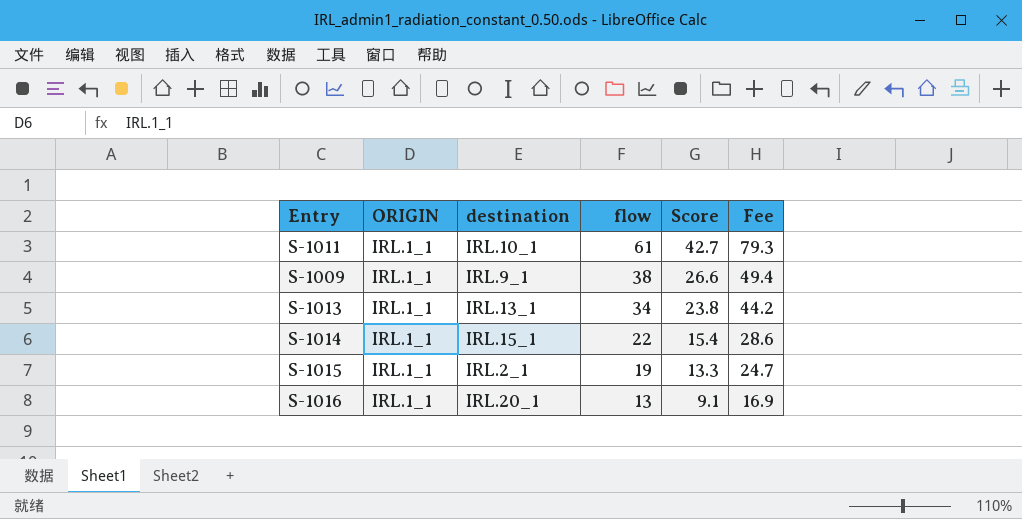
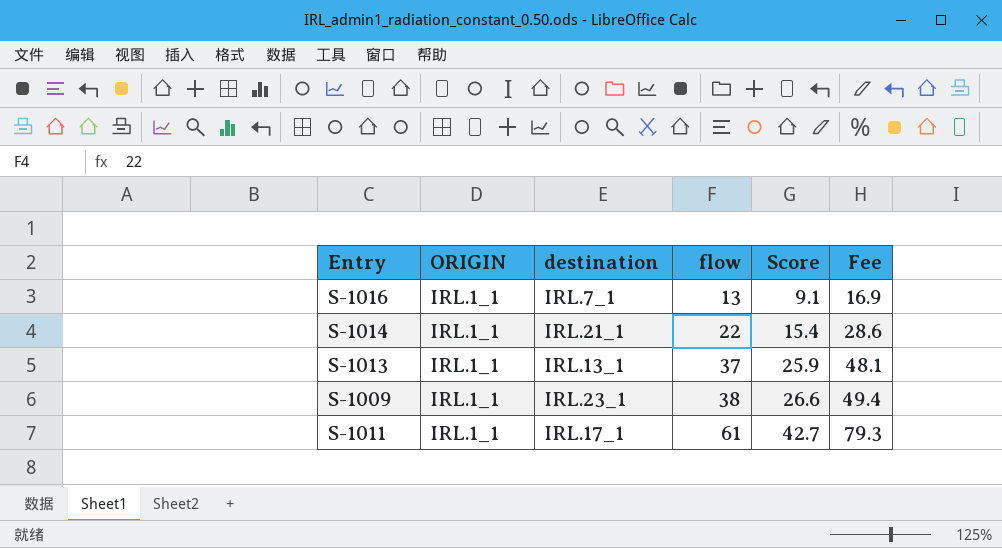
row order: flow descending -> flow ascending
row S-1015: IRL.1_1 | IRL.2_1 | 19 | 13.3 | 24.7 -> none
S-1016 | destination: IRL.20_1 -> IRL.7_1
S-1014 | destination: IRL.15_1 -> IRL.21_1
S-1013 | flow: 34 -> 37
S-1013 | Score: 23.8 -> 25.9
S-1013 | Fee: 44.2 -> 48.1
S-1009 | destination: IRL.9_1 -> IRL.23_1
S-1011 | destination: IRL.10_1 -> IRL.17_1

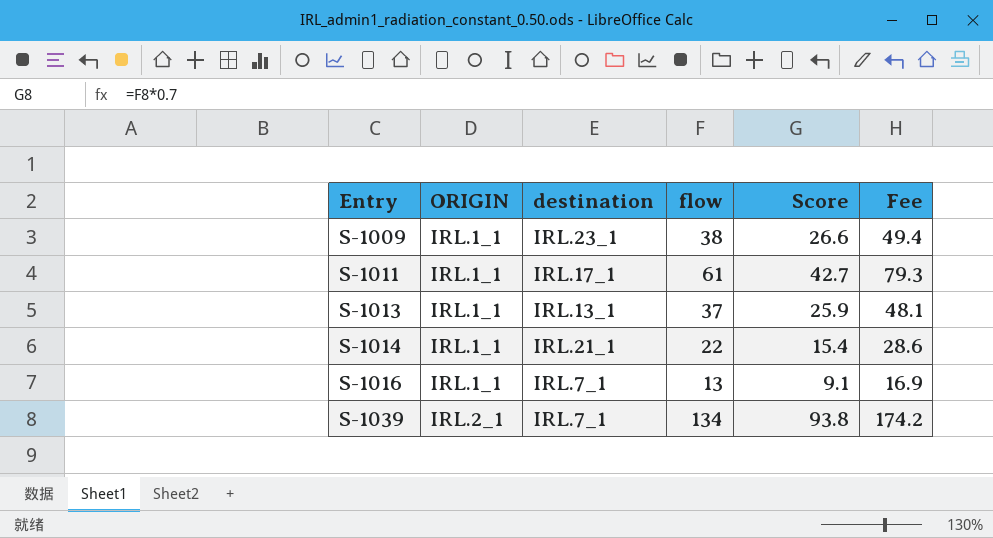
row order: flow ascending -> Entry ascending
row S-1039: none -> IRL.2_1 | IRL.7_1 | 134 | 93.8 | 174.2

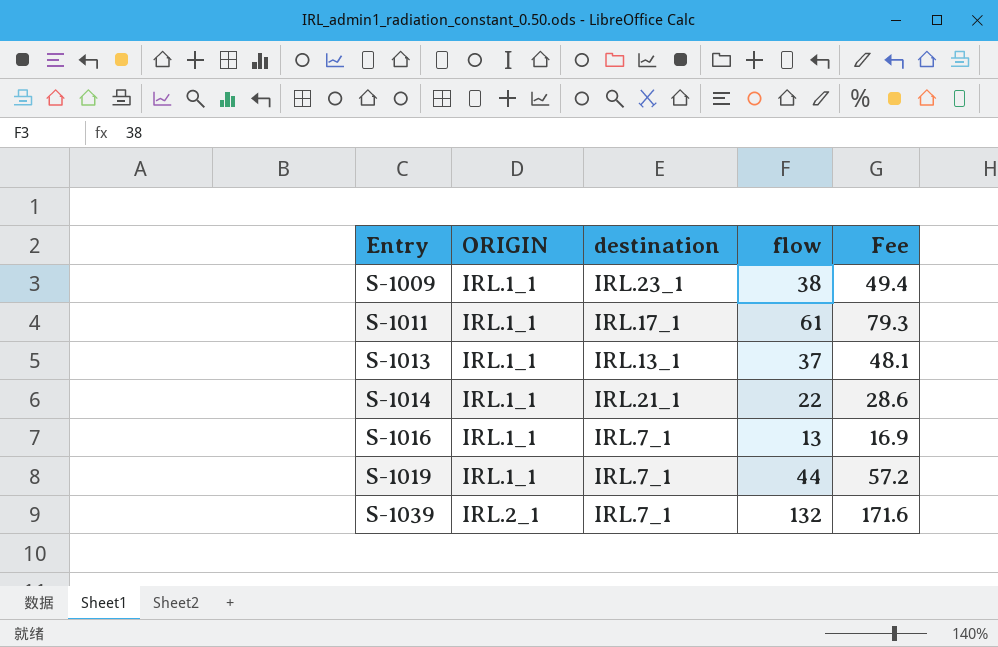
column Score | formula: [flow] * 0.7 -> none
row S-1019: none -> IRL.1_1 | IRL.7_1 | 44 | 57.2
S-1039 | flow: 134 -> 132
S-1039 | Fee: 174.2 -> 171.6

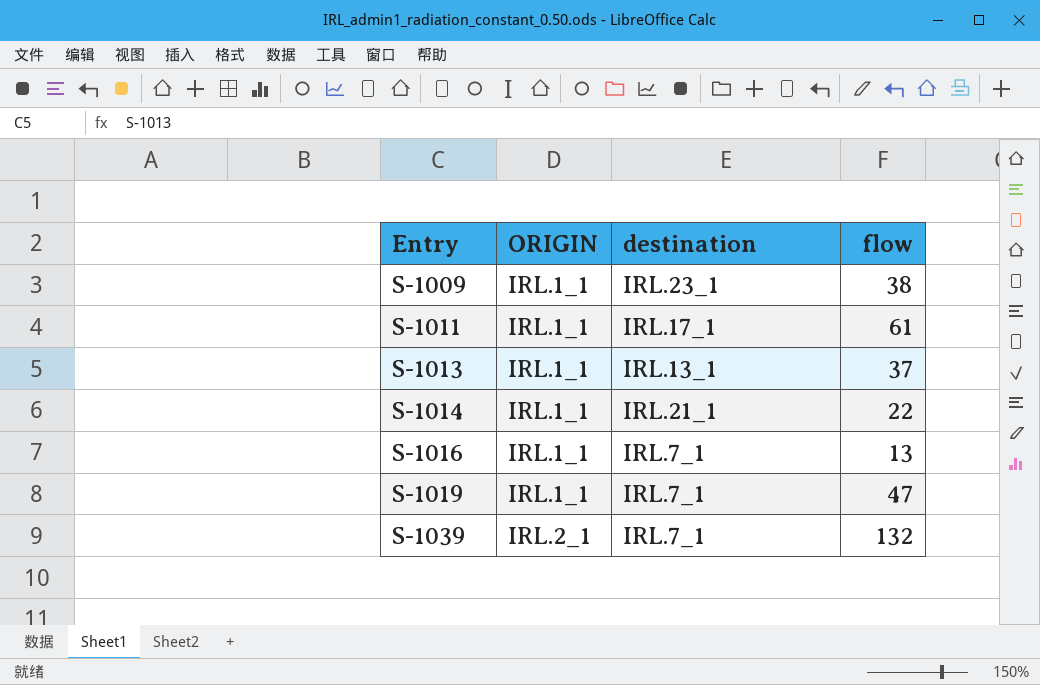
column Fee | formula: [flow] * 1.3 -> none
S-1019 | flow: 44 -> 47

